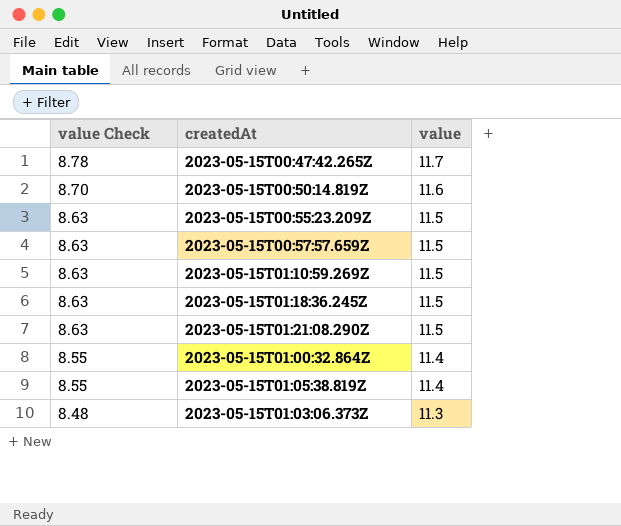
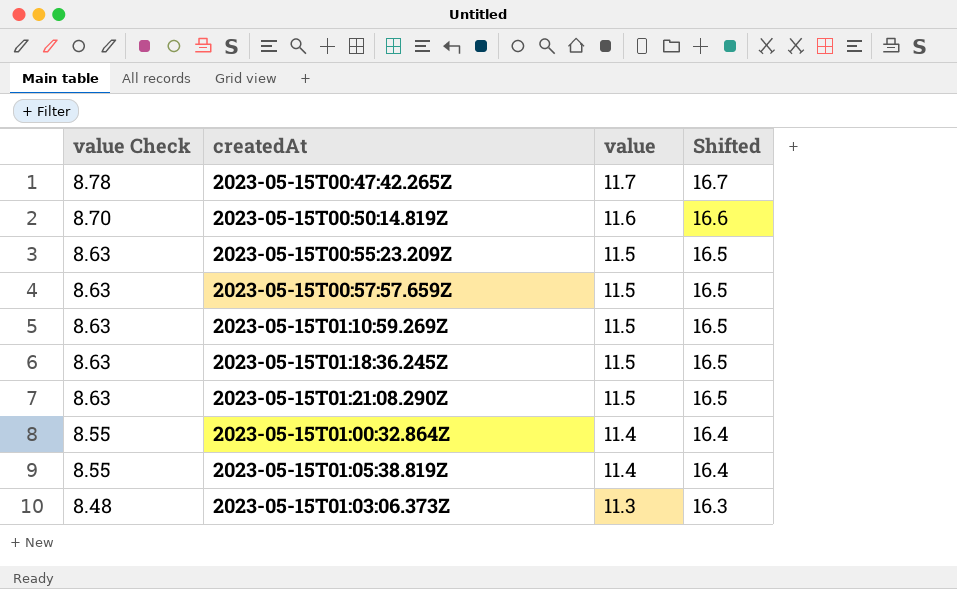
column Shifted | formula: none -> [value] + 5

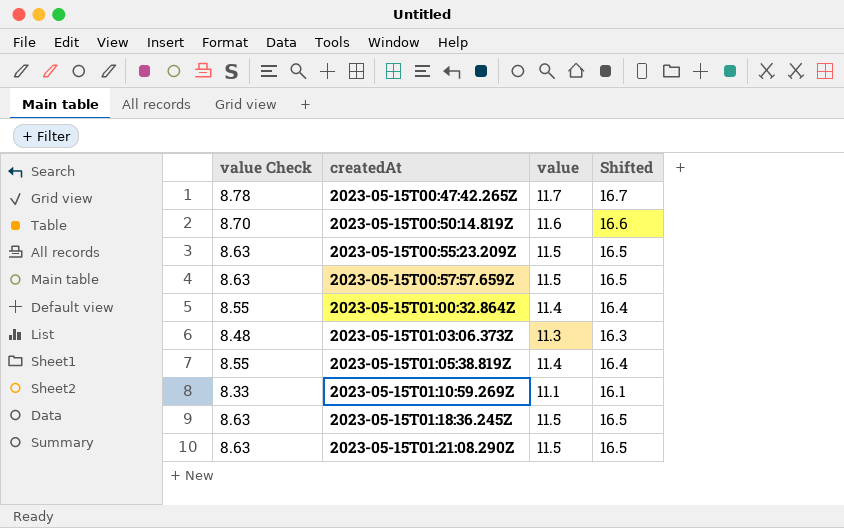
row order: value Check descending -> createdAt ascending
2023-05-15T01:10:59.269Z | value Check: 8.63 -> 8.33
2023-05-15T01:10:59.269Z | value: 11.5 -> 11.1
2023-05-15T01:10:59.269Z | Shifted: 16.5 -> 16.1

